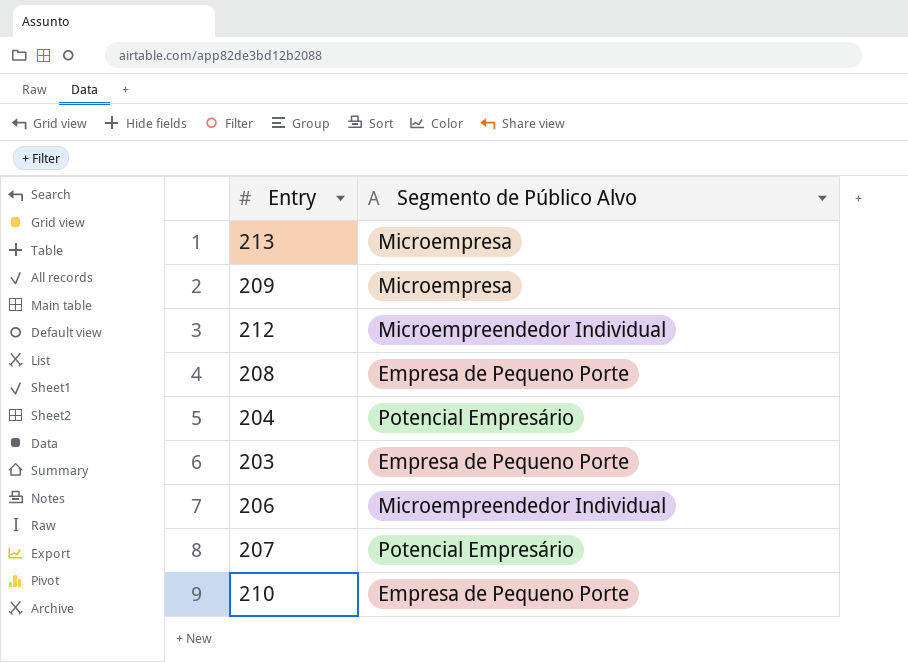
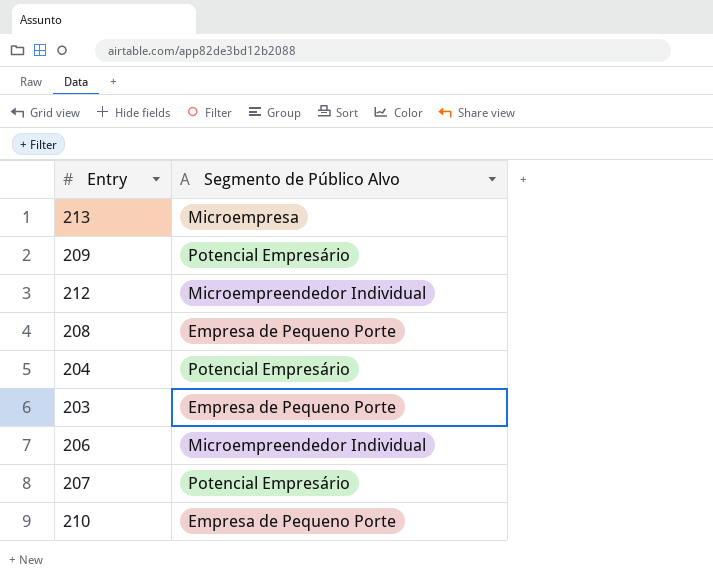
209 | Segmento de Público Alvo: Microempresa -> Potencial Empresário

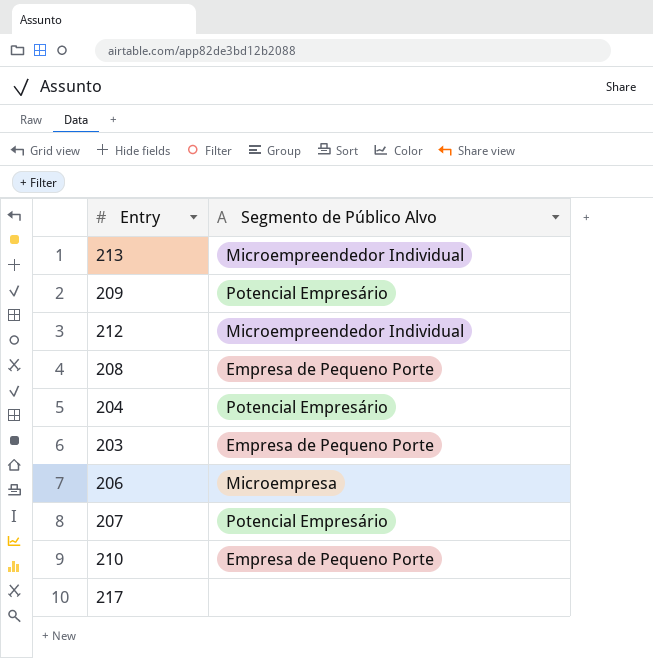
213 | Segmento de Público Alvo: Microempresa -> Microempreendedor Individual
206 | Segmento de Público Alvo: Microempreendedor Individual -> Microempresa
row 217: none -> none

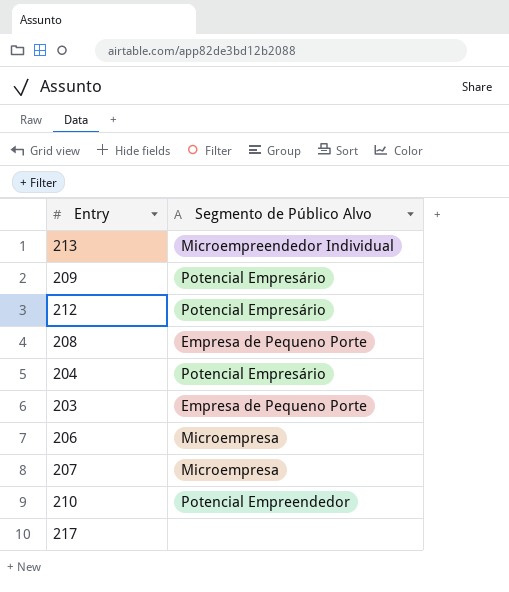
212 | Segmento de Público Alvo: Microempreendedor Individual -> Potencial Empresário
207 | Segmento de Público Alvo: Potencial Empresário -> Microempresa
210 | Segmento de Público Alvo: Empresa de Pequeno Porte -> Potencial Empreendedor

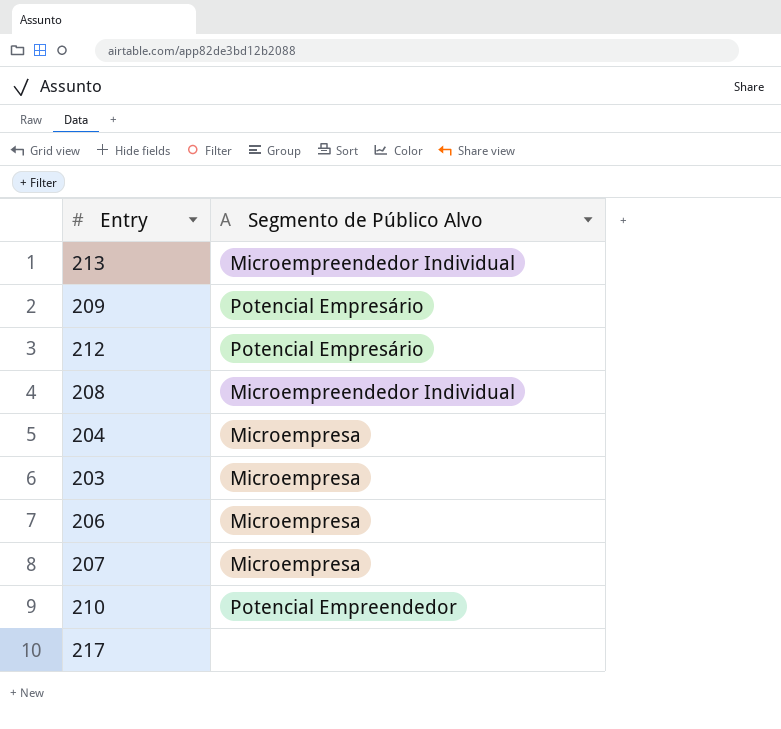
208 | Segmento de Público Alvo: Empresa de Pequeno Porte -> Microempreendedor Individual
204 | Segmento de Público Alvo: Potencial Empresário -> Microempresa
203 | Segmento de Público Alvo: Empresa de Pequeno Porte -> Microempresa

